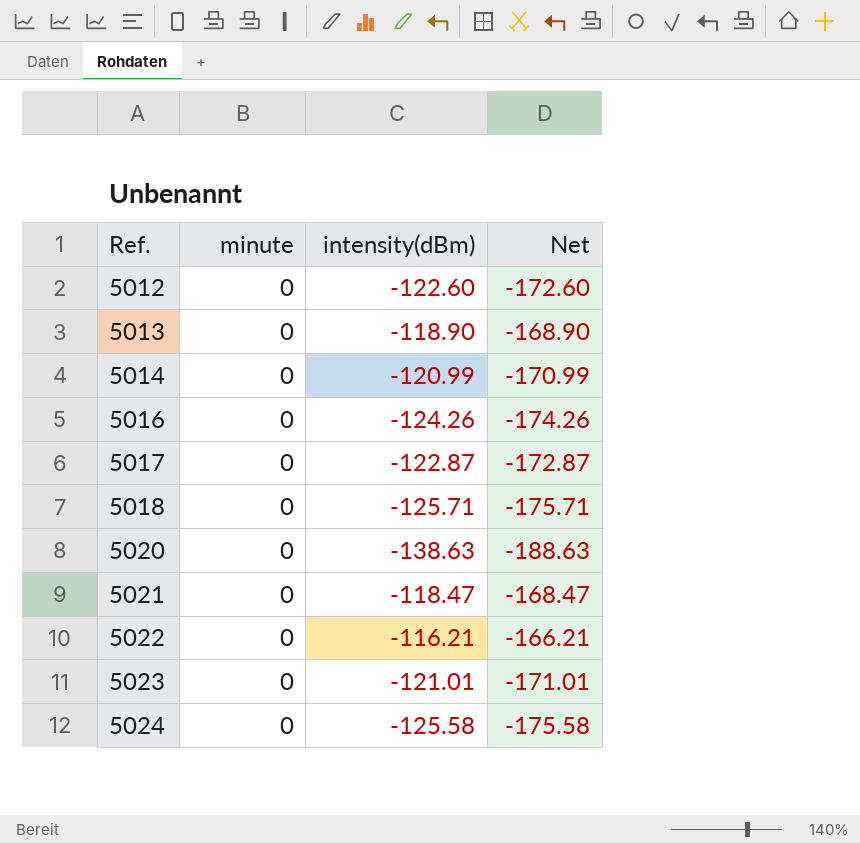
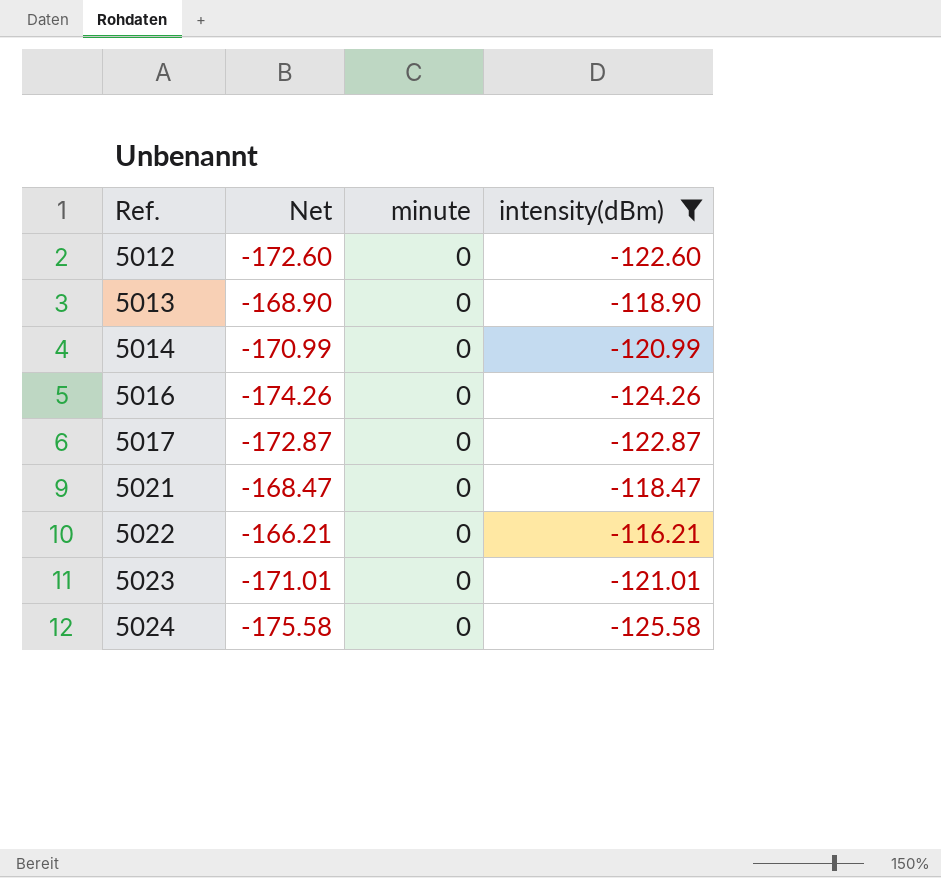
filter: none -> intensity(dBm) >= -125.58
column Net | position: 4 -> 2

